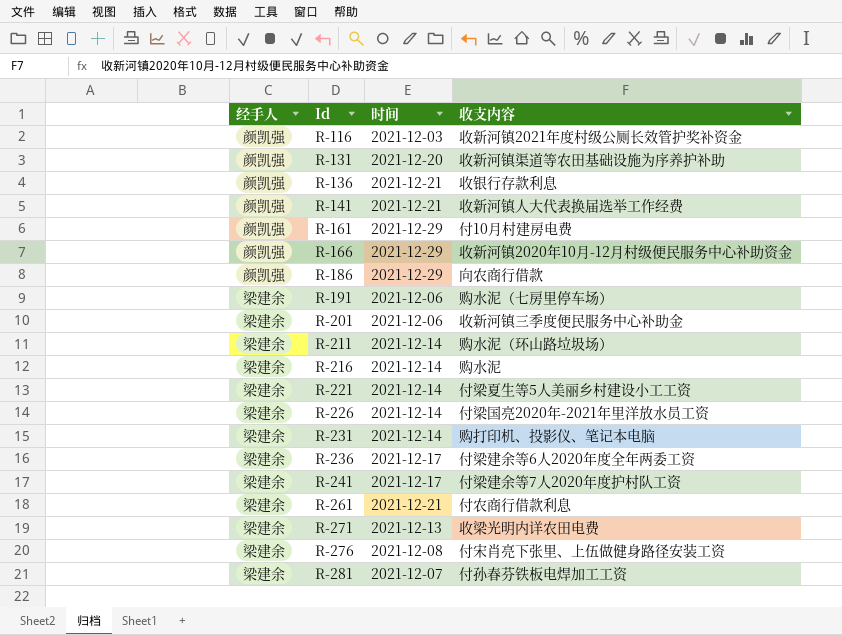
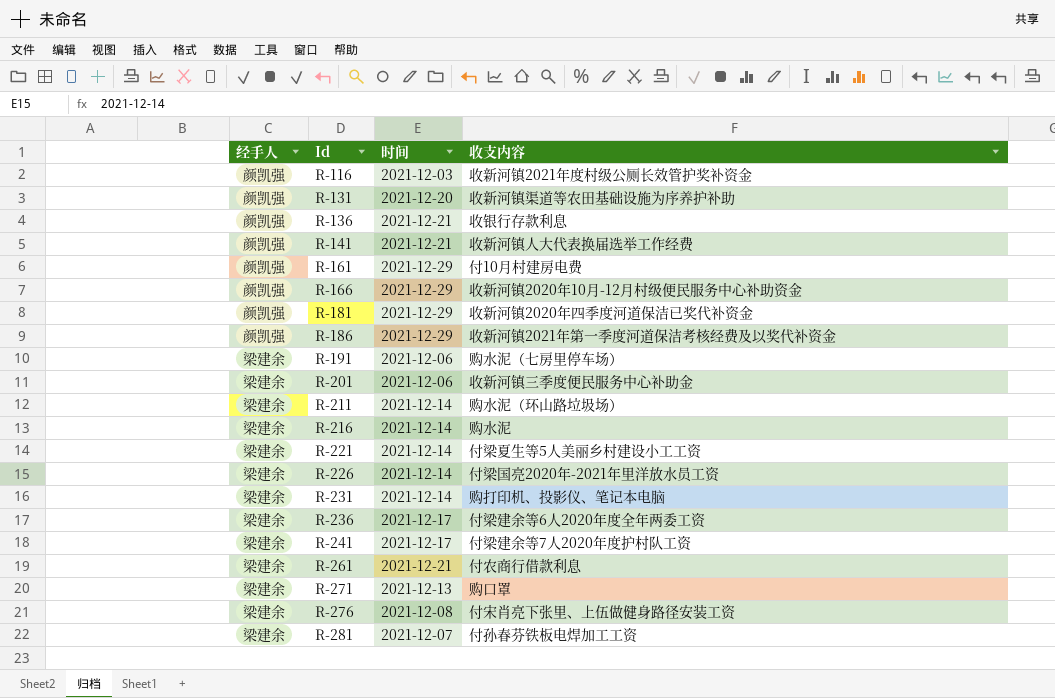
row R-181: none -> 颜凯强 | 2021-12-29 | 收新河镇2020年四季度河道保洁已奖代补资金
R-186 | 收支内容: 向农商行借款 -> 收新河镇2021年第一季度河道保洁考核经费及以奖代补资金
R-271 | 收支内容: 收梁光明内详农田电费 -> 购口罩

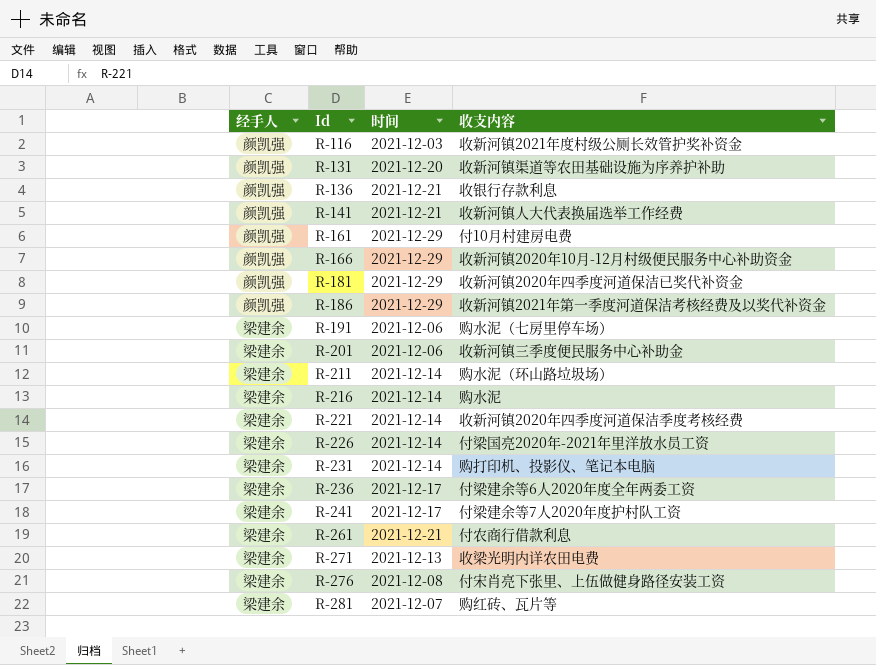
R-221 | 收支内容: 付梁夏生等5人美丽乡村建设小工工资 -> 收新河镇2020年四季度河道保洁季度考核经费
R-271 | 收支内容: 购口罩 -> 收梁光明内详农田电费
R-281 | 收支内容: 付孙春芬铁板电焊加工工资 -> 购红砖、瓦片等

